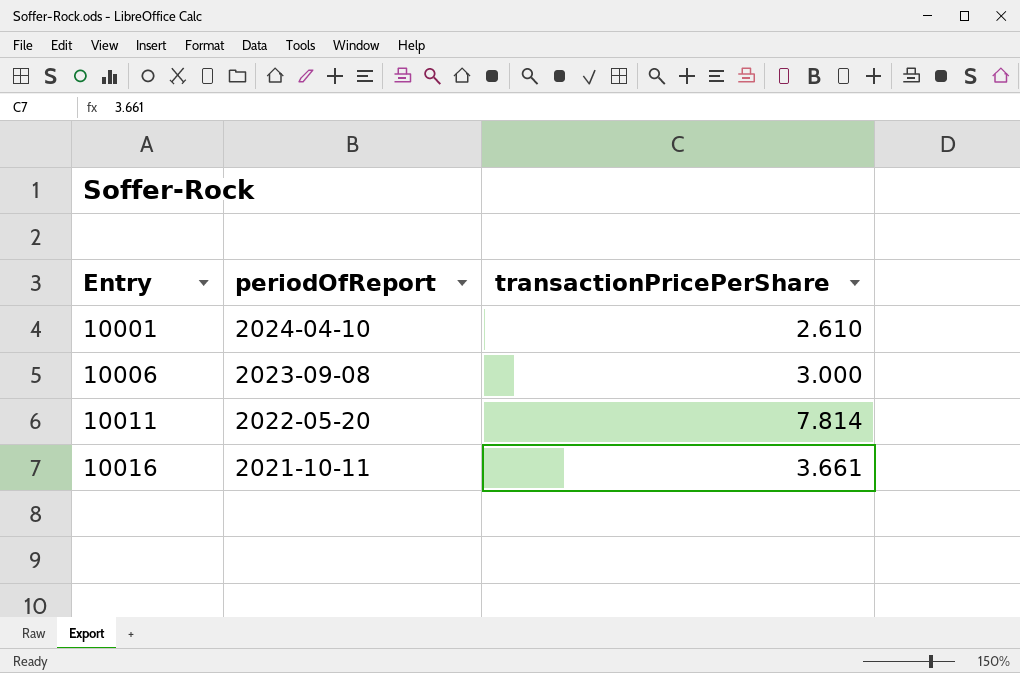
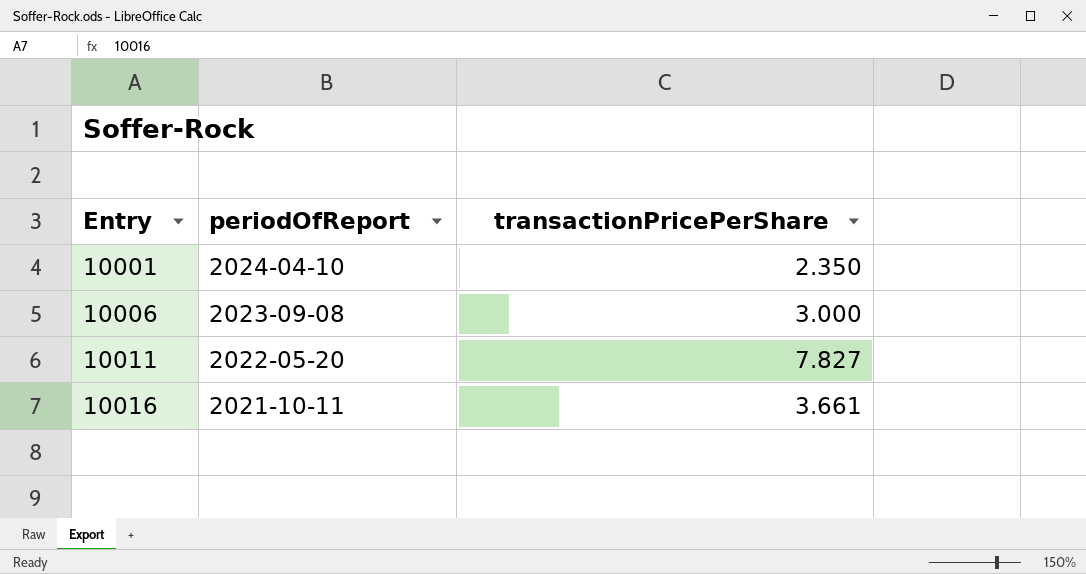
10001 | transactionPricePerShare: 2.610 -> 2.350
10011 | transactionPricePerShare: 7.814 -> 7.827

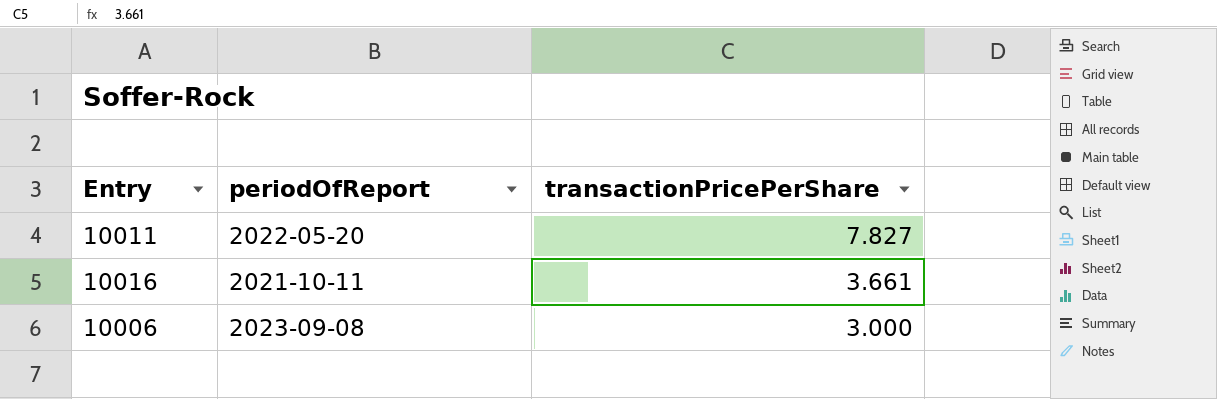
row order: Entry ascending -> transactionPricePerShare descending
row 10001: 2024-04-10 | 2.350 -> none

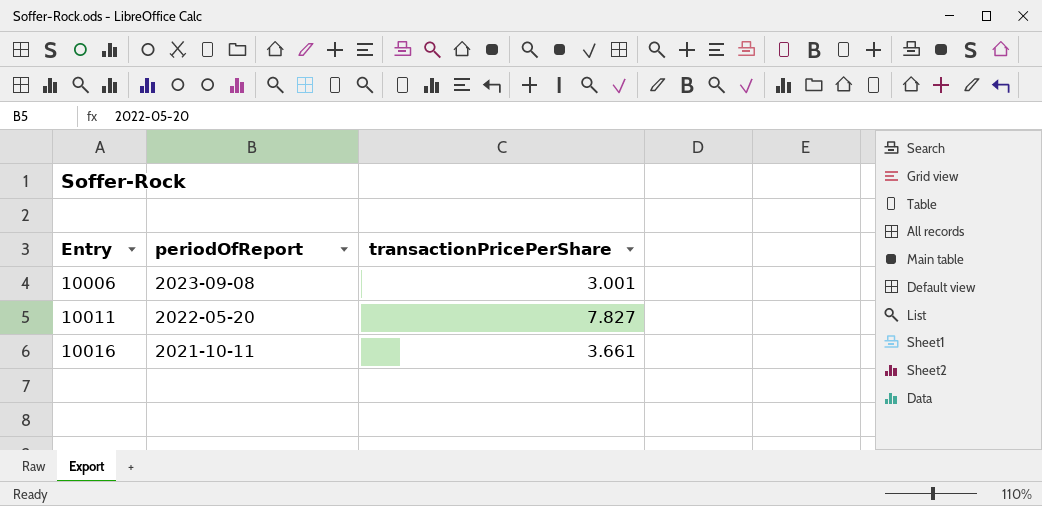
row order: transactionPricePerShare descending -> Entry ascending
10006 | transactionPricePerShare: 3.000 -> 3.001

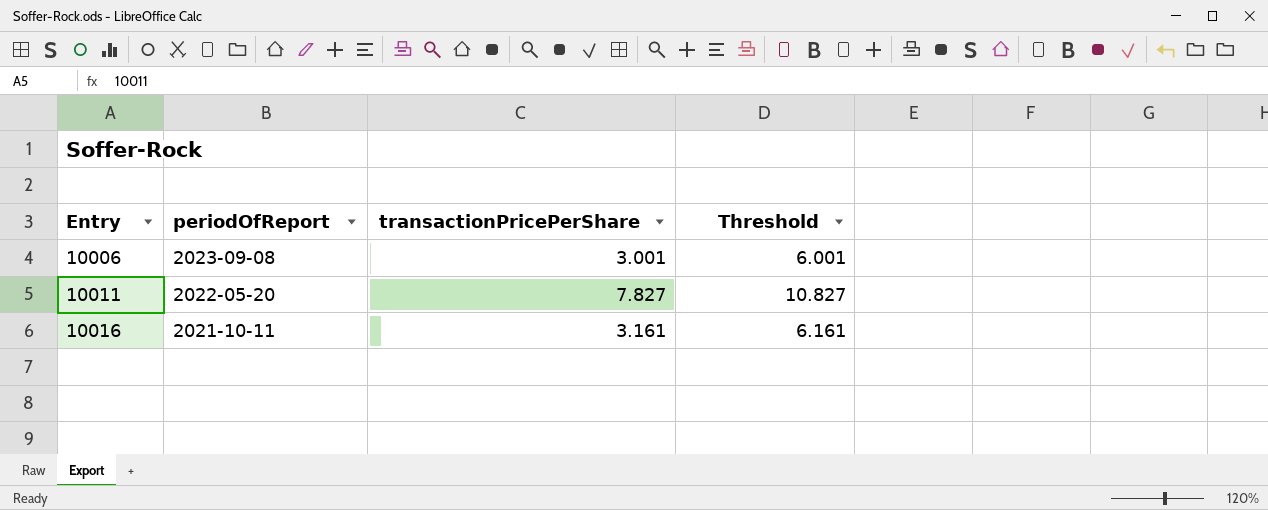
column Threshold | formula: none -> [transactionPricePerShare] + 3
10016 | transactionPricePerShare: 3.661 -> 3.161

